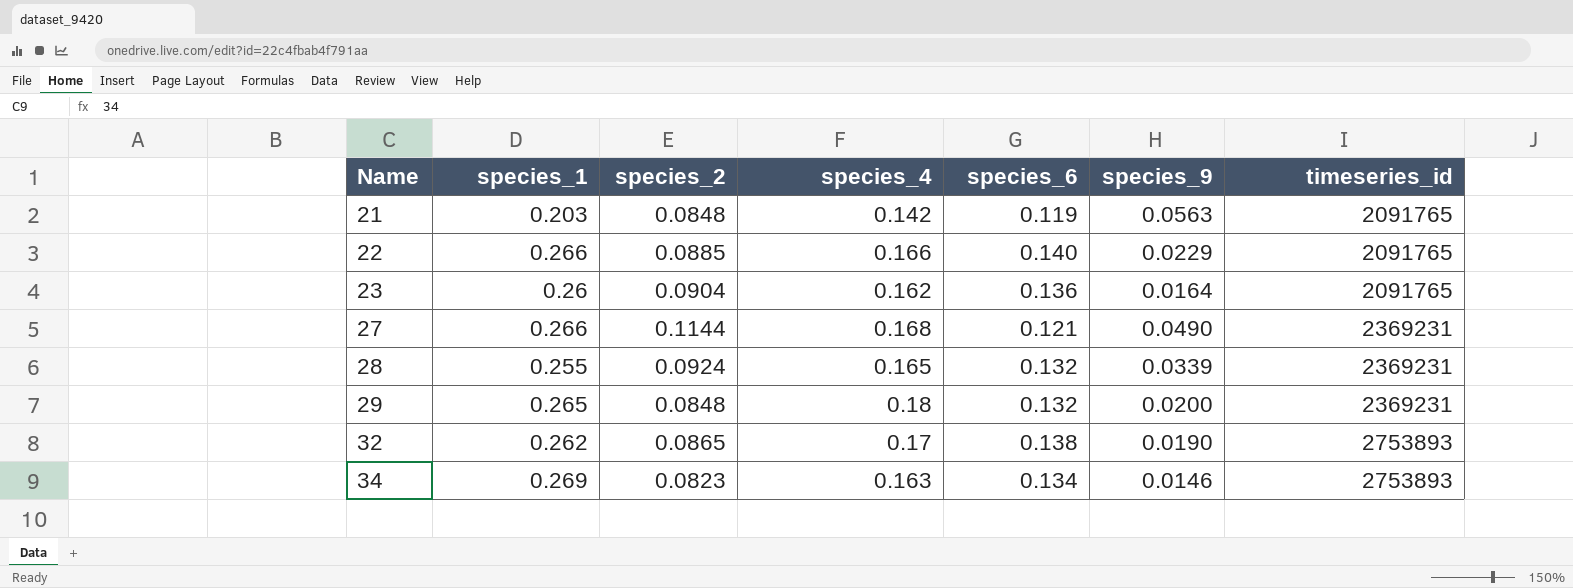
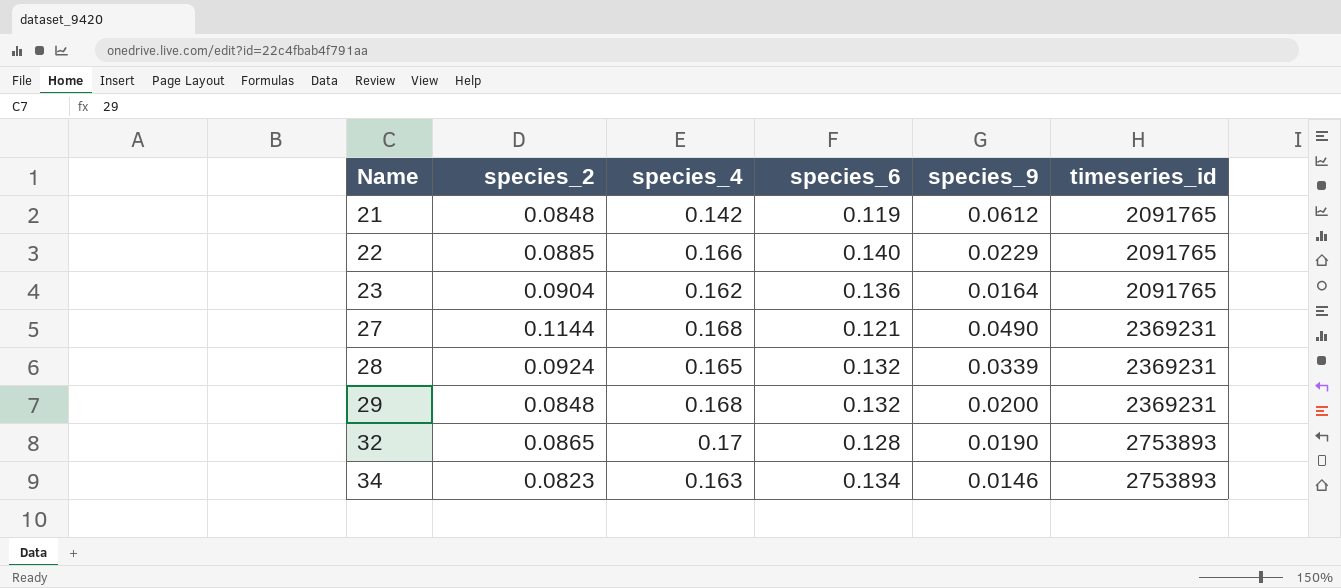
column species_1 | position: 2 -> none
21 | species_9: 0.0563 -> 0.0612
29 | species_4: 0.18 -> 0.168
32 | species_6: 0.138 -> 0.128

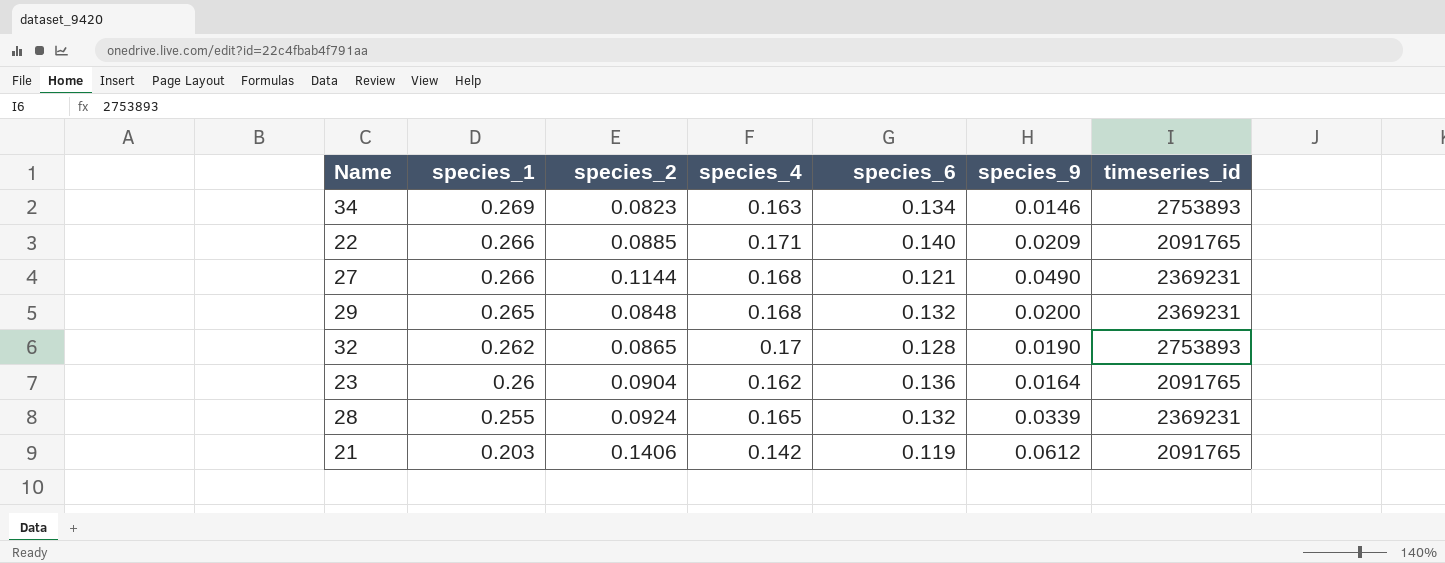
row order: Name ascending -> species_1 descending
column species_1 | position: none -> 2
22 | species_4: 0.166 -> 0.171
22 | species_9: 0.0229 -> 0.0209
21 | species_2: 0.0848 -> 0.1406

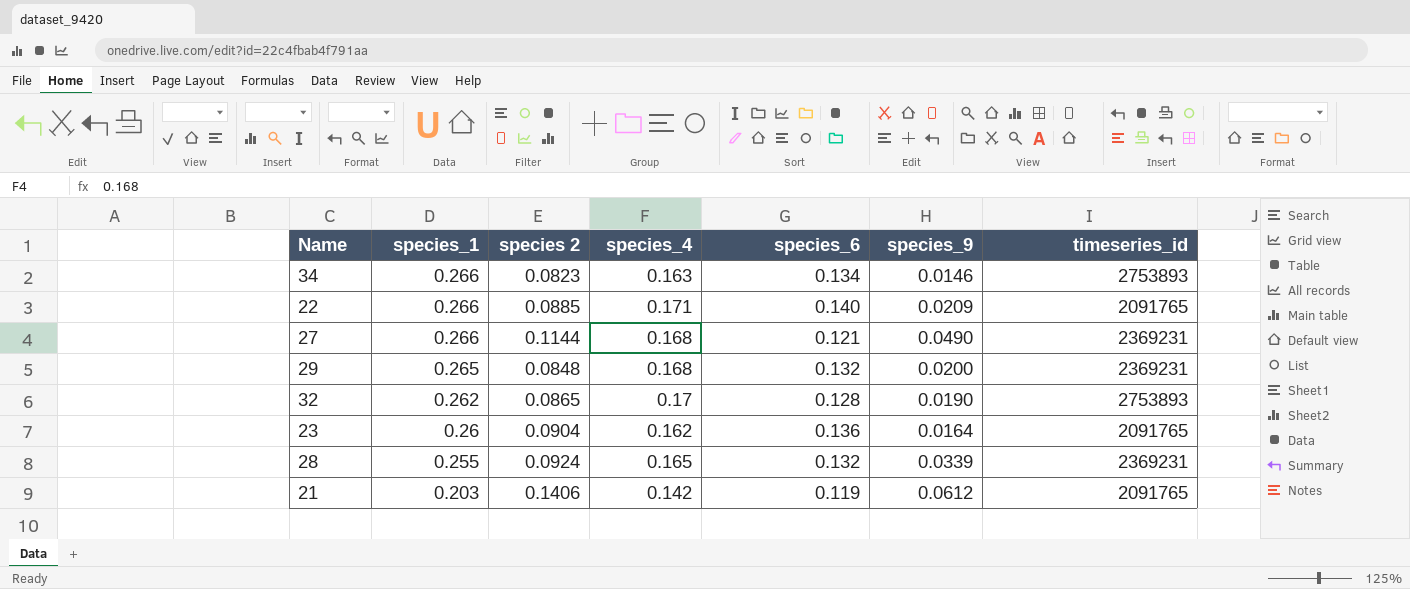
column name: species_2 -> species 2
34 | species_1: 0.269 -> 0.266

